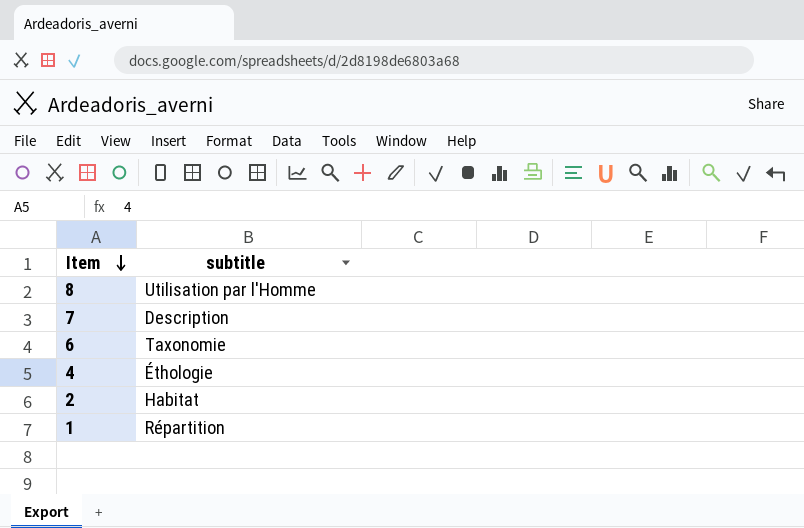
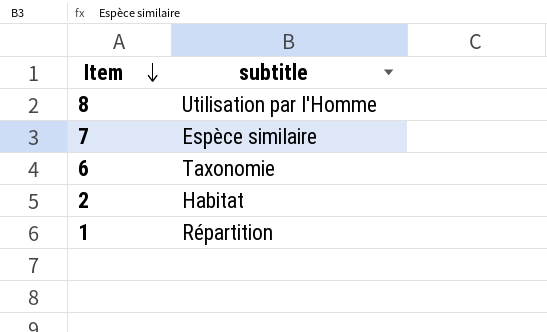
row 4: Éthologie -> none
7 | subtitle: Description -> Espèce similaire

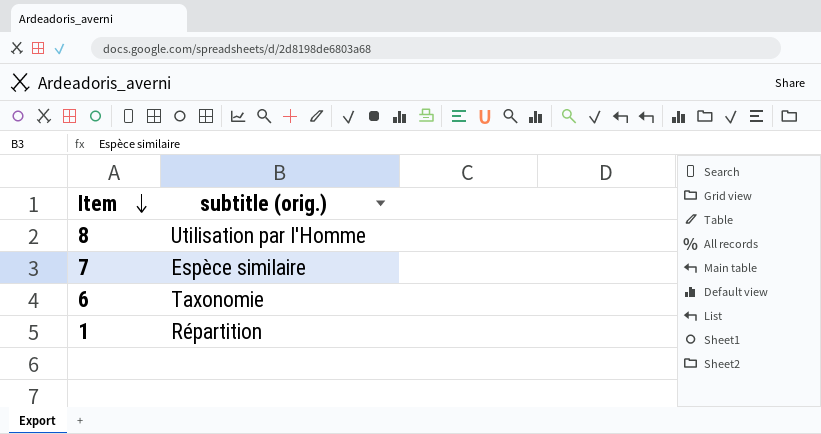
column name: subtitle -> subtitle (orig.)
row 2: Habitat -> none

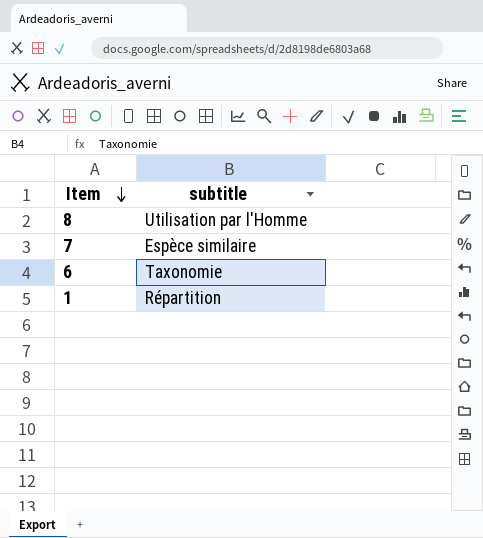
column name: subtitle (orig.) -> subtitle

